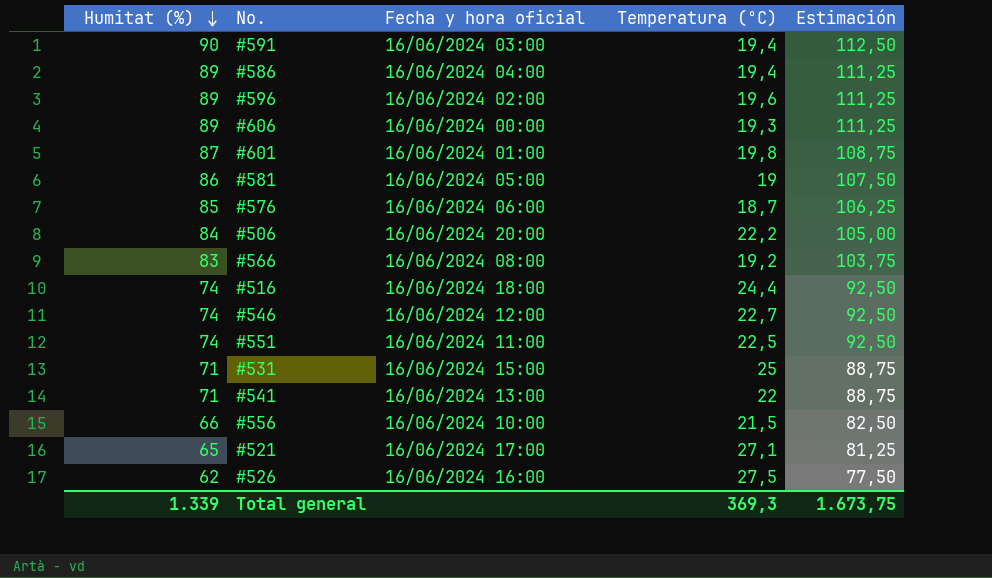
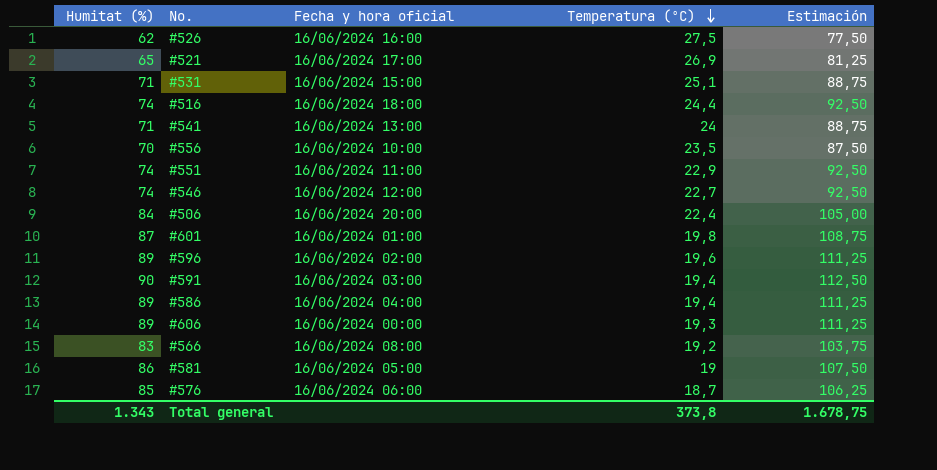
row order: Humitat (%) descending -> Temperatura (ºC) descending
#521 | Temperatura (ºC): 27,1 -> 26,9
#531 | Temperatura (ºC): 25 -> 25,1
#541 | Temperatura (ºC): 22 -> 24
#556 | Humitat (%): 66 -> 70
#556 | Temperatura (ºC): 21,5 -> 23,5
#556 | Estimación: 82,50 -> 87,50
#551 | Temperatura (ºC): 22,5 -> 22,9
#506 | Temperatura (ºC): 22,2 -> 22,4
Total general | Humitat (%): 1.339 -> 1.343
Total general | Temperatura (ºC): 369,3 -> 373,8
Total general | Estimación: 1.673,75 -> 1.678,75

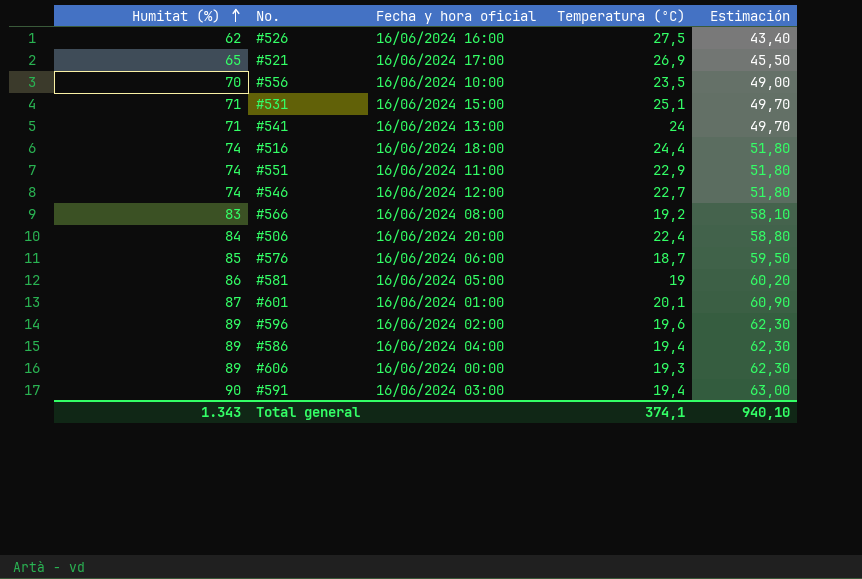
row order: Temperatura (ºC) descending -> Humitat (%) ascending
column Estimación | formula: [Humitat (%)] * 1,25 -> [Humitat (%)] * 0,7
#601 | Temperatura (ºC): 19,8 -> 20,1
Total general | Temperatura (ºC): 373,8 -> 374,1
Total general | Estimación: 1.678,75 -> 940,10

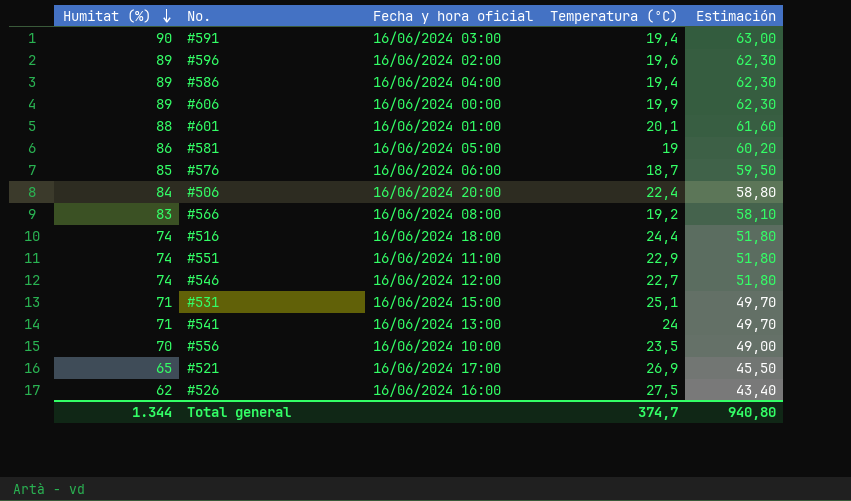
row order: Humitat (%) ascending -> Humitat (%) descending
#606 | Temperatura (ºC): 19,3 -> 19,9
#601 | Humitat (%): 87 -> 88
#601 | Estimación: 60,90 -> 61,60
Total general | Humitat (%): 1.343 -> 1.344
Total general | Temperatura (ºC): 374,1 -> 374,7
Total general | Estimación: 940,10 -> 940,80

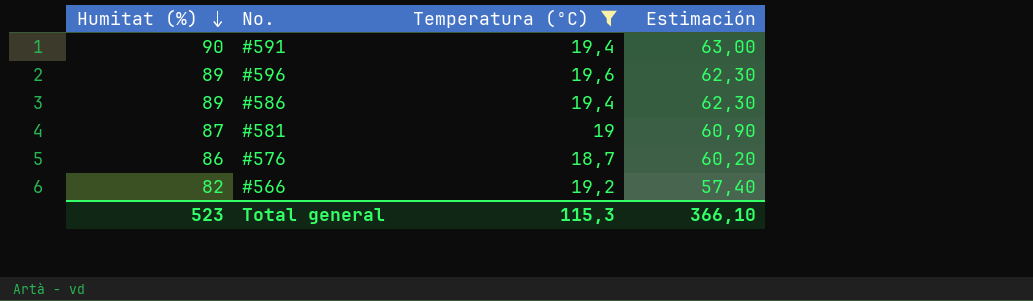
filter: none -> Temperatura (ºC) <= 19,6
column Fecha y hora oficial | position: 3 -> none
#581 | Humitat (%): 86 -> 87
#581 | Estimación: 60,20 -> 60,90
#576 | Humitat (%): 85 -> 86
#576 | Estimación: 59,50 -> 60,20
#566 | Humitat (%): 83 -> 82
#566 | Estimación: 58,10 -> 57,40
Total general | Humitat (%): 1.344 -> 523
Total general | Temperatura (ºC): 374,7 -> 115,3
Total general | Estimación: 940,80 -> 366,10

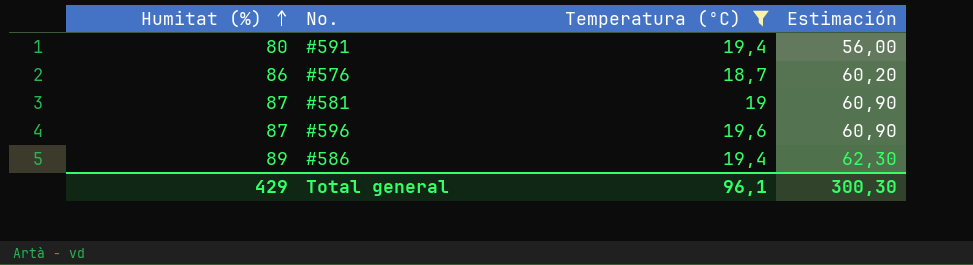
row order: Humitat (%) descending -> Humitat (%) ascending
row #566: 82 | 19,2 | 57,40 -> none
#591 | Humitat (%): 90 -> 80
#591 | Estimación: 63,00 -> 56,00
#596 | Humitat (%): 89 -> 87
#596 | Estimación: 62,30 -> 60,90
Total general | Humitat (%): 523 -> 429
Total general | Temperatura (ºC): 115,3 -> 96,1
Total general | Estimación: 366,10 -> 300,30

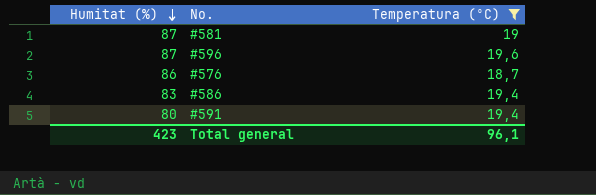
row order: Humitat (%) ascending -> Humitat (%) descending
column Estimación | formula: [Humitat (%)] * 0,7 -> none
#586 | Humitat (%): 89 -> 83
Total general | Humitat (%): 429 -> 423

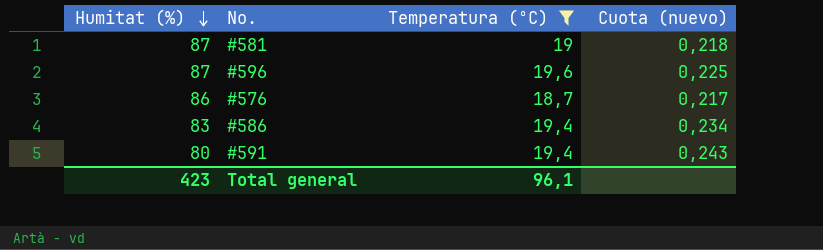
column Cuota (nuevo) | formula: none -> [Temperatura (ºC)] / [Humitat (%)]

